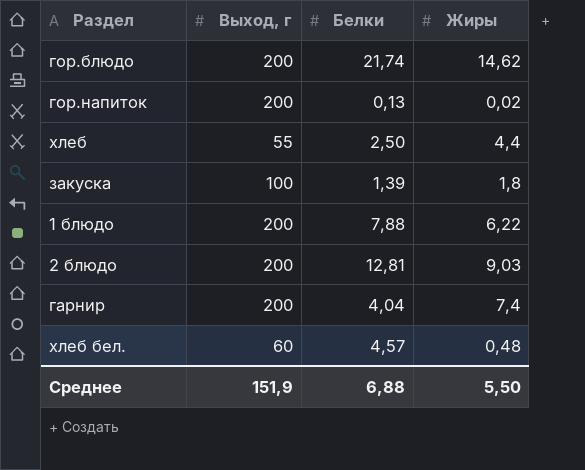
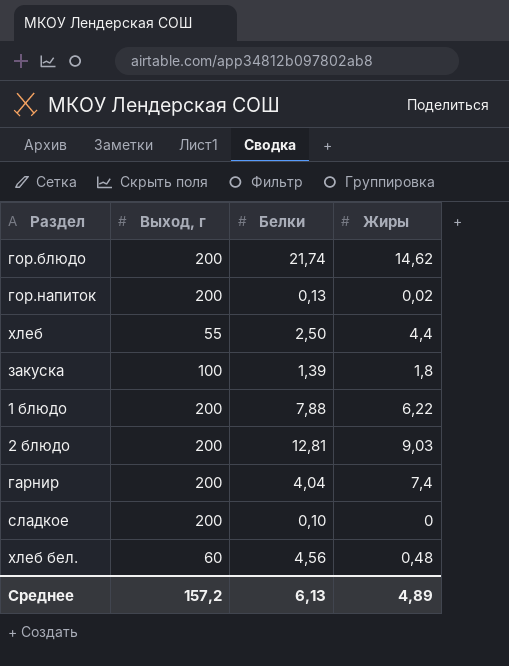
row сладкое: none -> 200 | 0,10 | 0
хлеб бел. | Белки: 4,57 -> 4,56
Среднее | Выход, г: 151,9 -> 157,2
Среднее | Белки: 6,88 -> 6,13
Среднее | Жиры: 5,50 -> 4,89

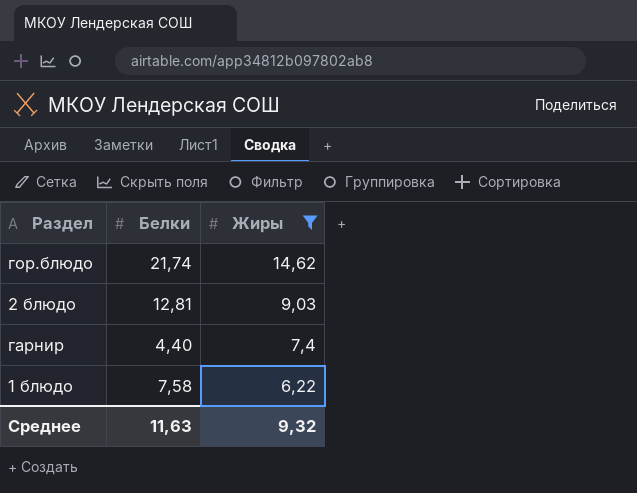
filter: none -> Жиры >= 6,22
row order: none -> Жиры descending
column Выход, г | position: 2 -> none
гарнир | Белки: 4,04 -> 4,40
1 блюдо | Белки: 7,88 -> 7,58
Среднее | Белки: 6,13 -> 11,63
Среднее | Жиры: 4,89 -> 9,32

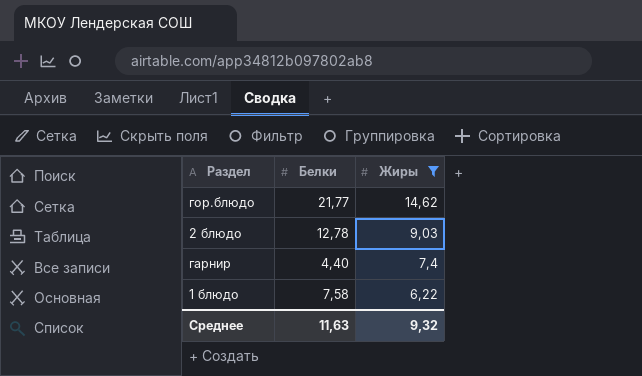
гор.блюдо | Белки: 21,74 -> 21,77
2 блюдо | Белки: 12,81 -> 12,78

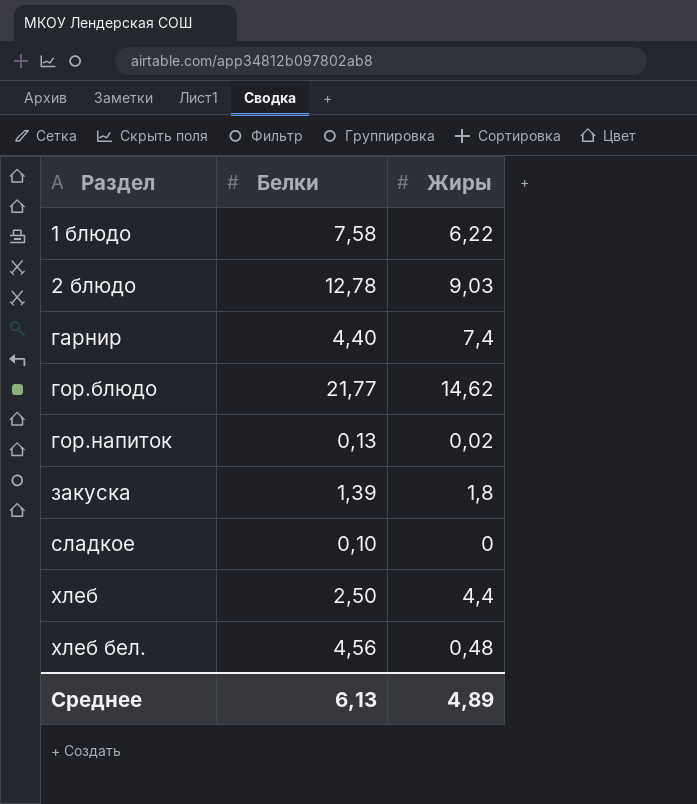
filter: Жиры >= 6,22 -> none
row order: Жиры descending -> Раздел ascending
Среднее | Белки: 11,63 -> 6,13
Среднее | Жиры: 9,32 -> 4,89

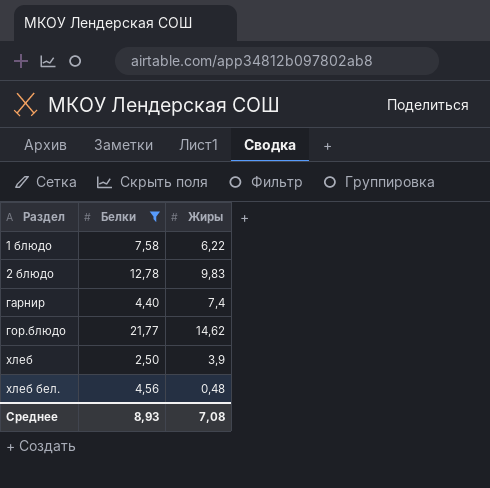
filter: none -> Белки >= 2,50
2 блюдо | Жиры: 9,03 -> 9,83
хлеб | Жиры: 4,4 -> 3,9
Среднее | Белки: 6,13 -> 8,93
Среднее | Жиры: 4,89 -> 7,08

